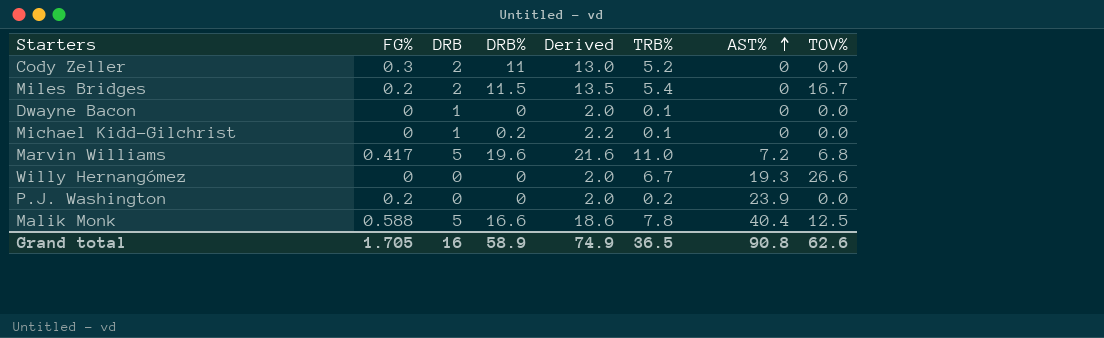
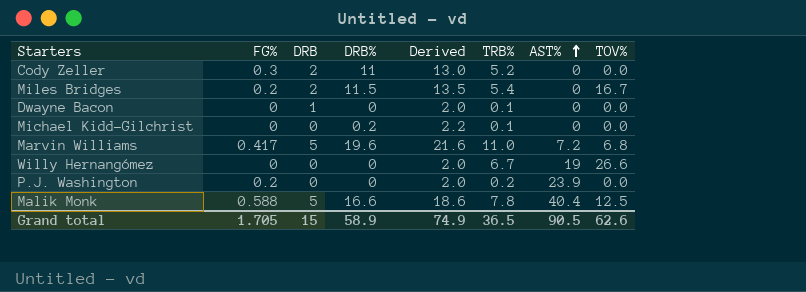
Michael Kidd-Gilchrist | DRB: 1 -> 0
Willy Hernangómez | AST%: 19.3 -> 19
Grand total | DRB: 16 -> 15
Grand total | AST%: 90.8 -> 90.5

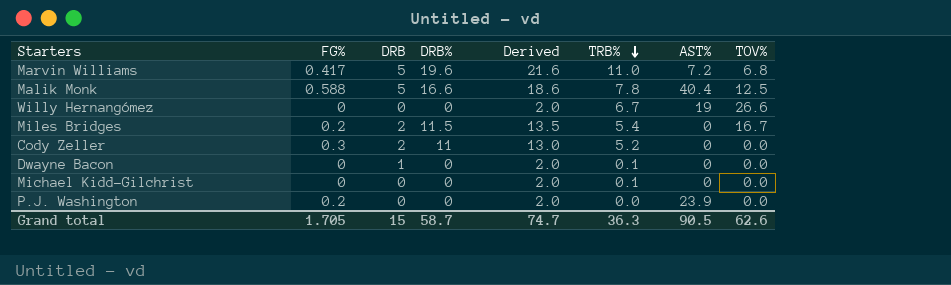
row order: AST% ascending -> TRB% descending
Michael Kidd-Gilchrist | DRB%: 0.2 -> 0
Michael Kidd-Gilchrist | Derived: 2.2 -> 2.0
P.J. Washington | TRB%: 0.2 -> 0.0
Grand total | DRB%: 58.9 -> 58.7
Grand total | Derived: 74.9 -> 74.7
Grand total | TRB%: 36.5 -> 36.3

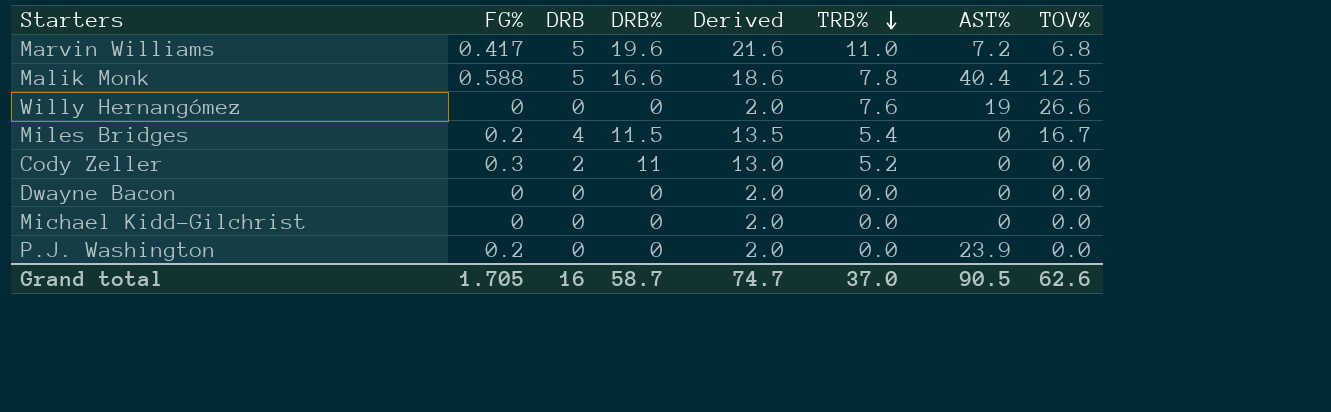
Willy Hernangómez | TRB%: 6.7 -> 7.6
Miles Bridges | DRB: 2 -> 4
Dwayne Bacon | DRB: 1 -> 0
Dwayne Bacon | TRB%: 0.1 -> 0.0
Michael Kidd-Gilchrist | TRB%: 0.1 -> 0.0
Grand total | DRB: 15 -> 16
Grand total | TRB%: 36.3 -> 37.0

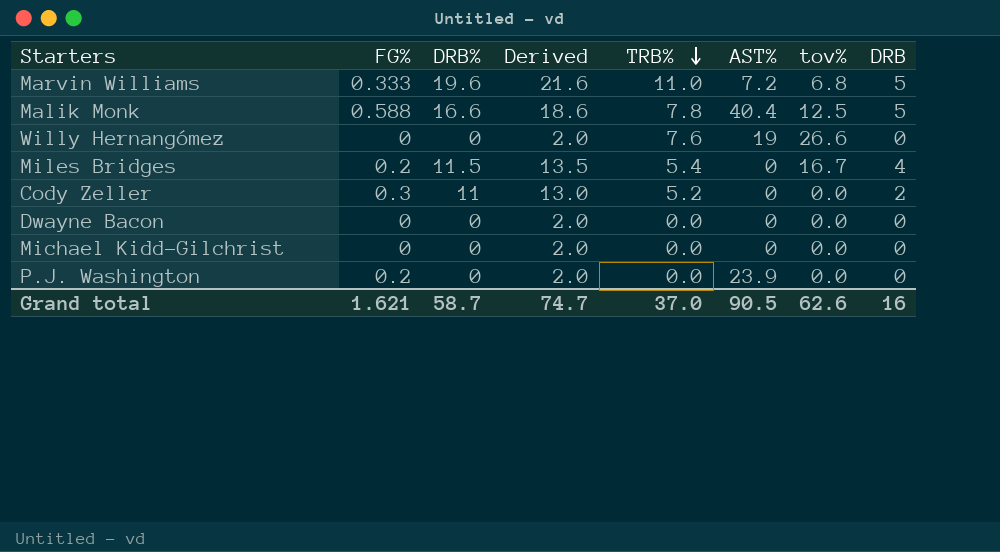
column name: TOV% -> tov%
column DRB | position: 3 -> 8
Marvin Williams | FG%: 0.417 -> 0.333
Grand total | FG%: 1.705 -> 1.621

